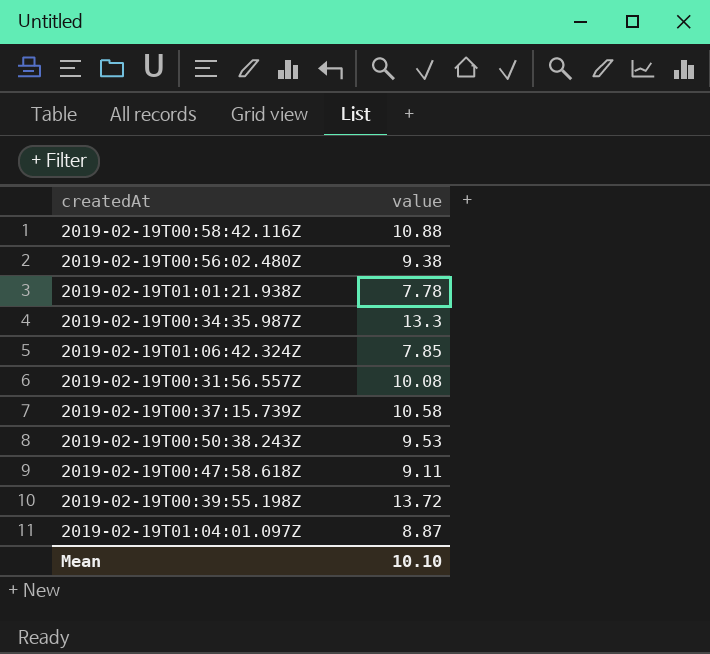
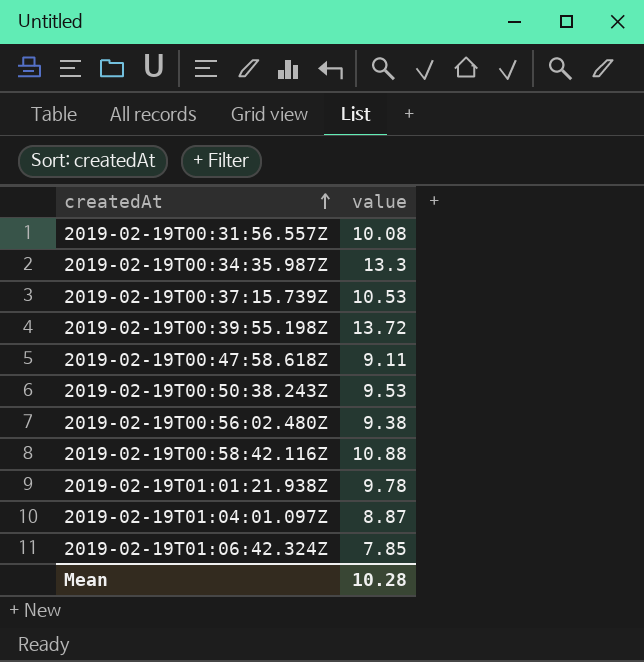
row order: none -> createdAt ascending
2019-02-19T00:37:15.739Z | value: 10.58 -> 10.53
2019-02-19T01:01:21.938Z | value: 7.78 -> 9.78
Mean | value: 10.10 -> 10.28

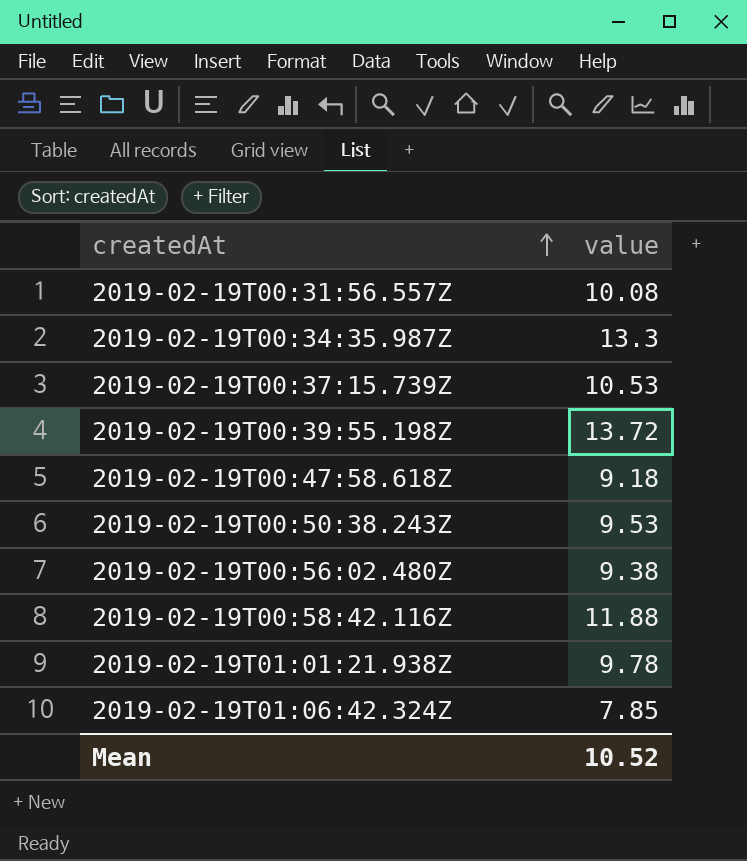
row 2019-02-19T01:04:01.097Z: 8.87 -> none
2019-02-19T00:47:58.618Z | value: 9.11 -> 9.18
2019-02-19T00:58:42.116Z | value: 10.88 -> 11.88
Mean | value: 10.28 -> 10.52

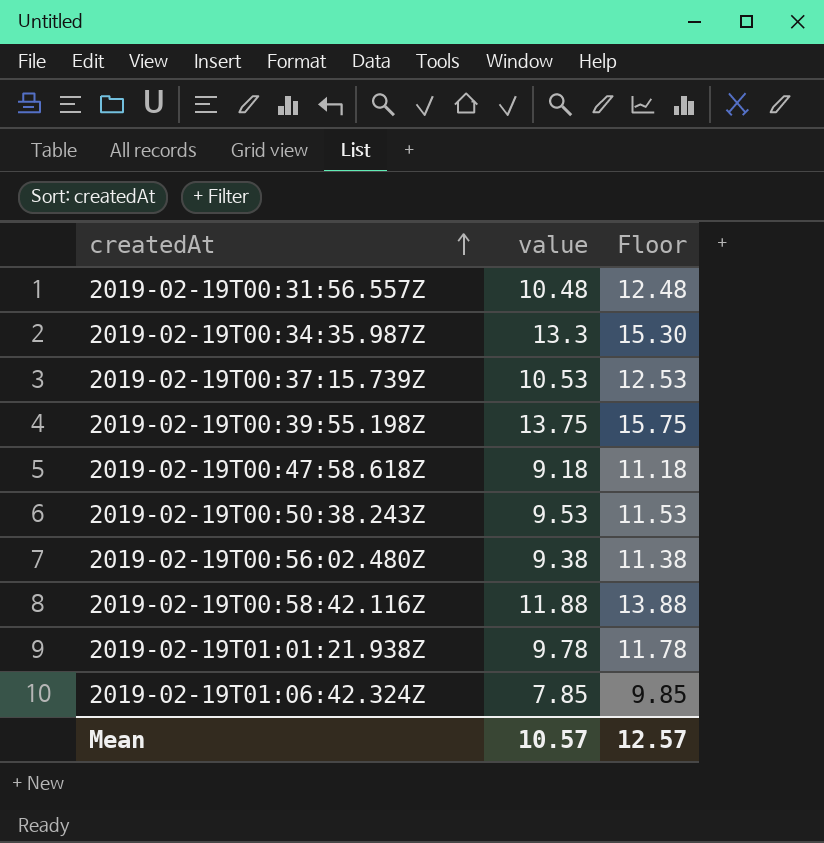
column Floor | formula: none -> [value] + 2
2019-02-19T00:31:56.557Z | value: 10.08 -> 10.48
2019-02-19T00:39:55.198Z | value: 13.72 -> 13.75
Mean | value: 10.52 -> 10.57

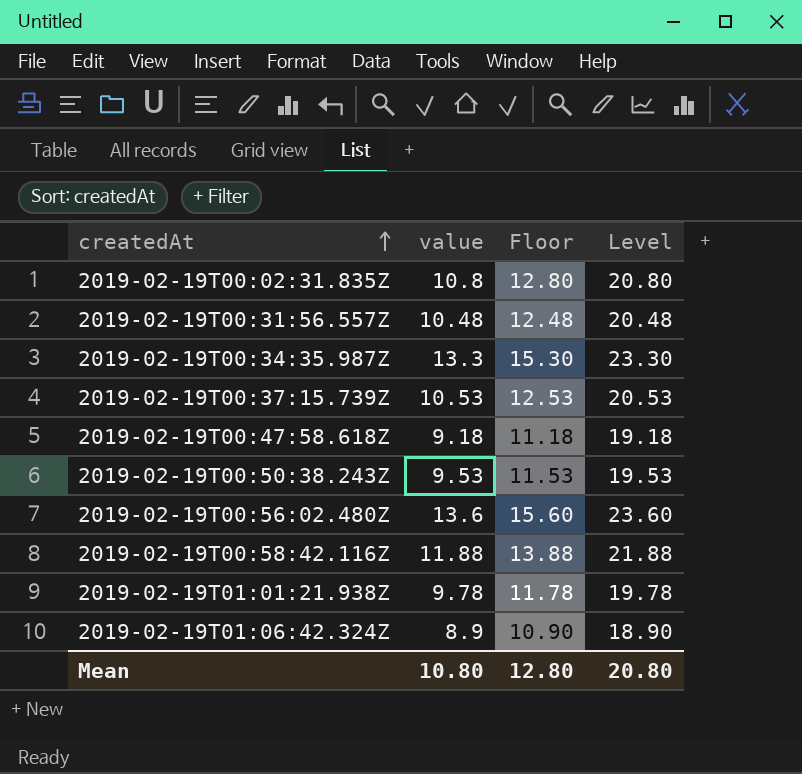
column Level | formula: none -> [value] + 10
row 2019-02-19T00:39:55.198Z: 13.75 | 15.75 -> none
row 2019-02-19T00:02:31.835Z: none -> 10.8 | 12.80 | 20.80
2019-02-19T00:56:02.480Z | value: 9.38 -> 13.6
2019-02-19T00:56:02.480Z | Floor: 11.38 -> 15.60
2019-02-19T01:06:42.324Z | value: 7.85 -> 8.9
2019-02-19T01:06:42.324Z | Floor: 9.85 -> 10.90
Mean | value: 10.57 -> 10.80
Mean | Floor: 12.57 -> 12.80

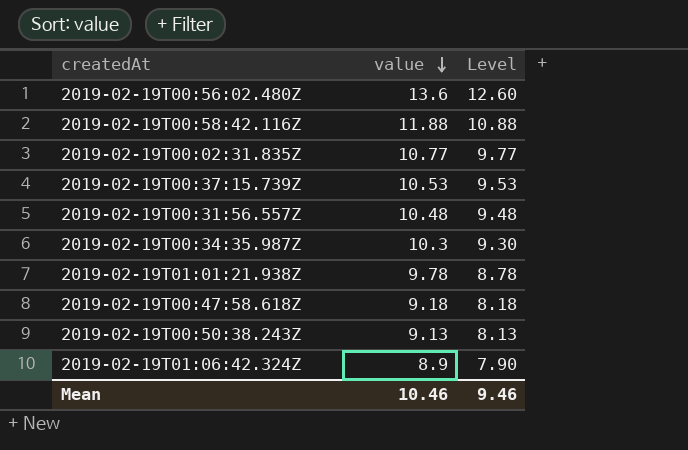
row order: createdAt ascending -> value descending
column Floor | formula: [value] + 2 -> none
column Level | formula: [value] + 10 -> [value] - 1
2019-02-19T00:02:31.835Z | value: 10.8 -> 10.77
2019-02-19T00:34:35.987Z | value: 13.3 -> 10.3
2019-02-19T00:50:38.243Z | value: 9.53 -> 9.13
Mean | value: 10.80 -> 10.46
Mean | Level: 20.80 -> 9.46

